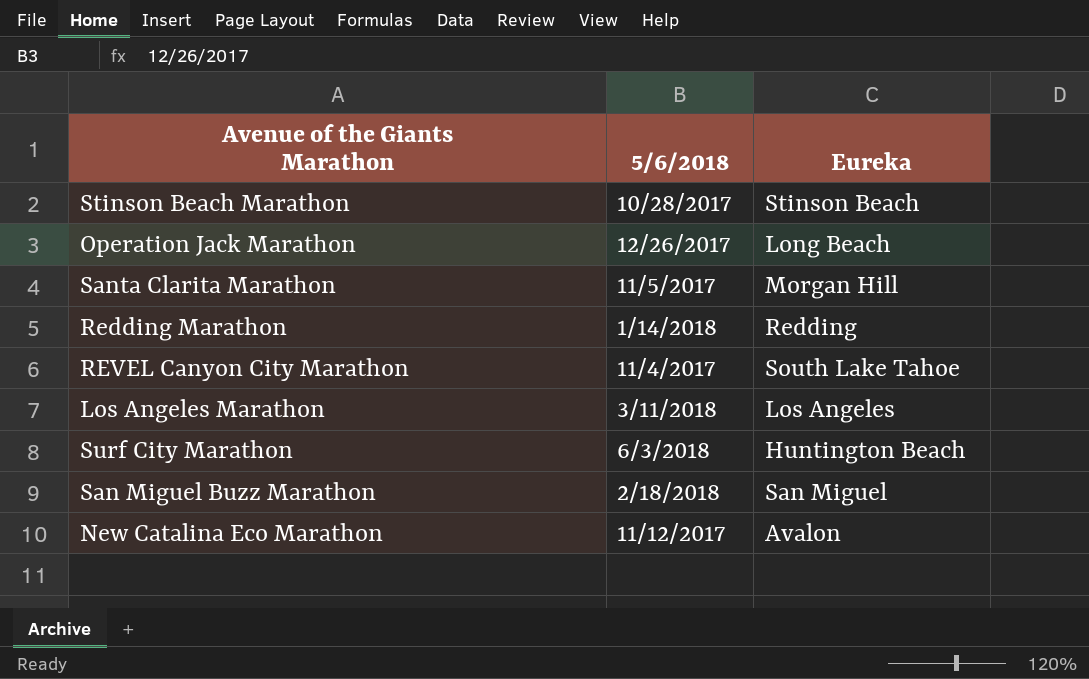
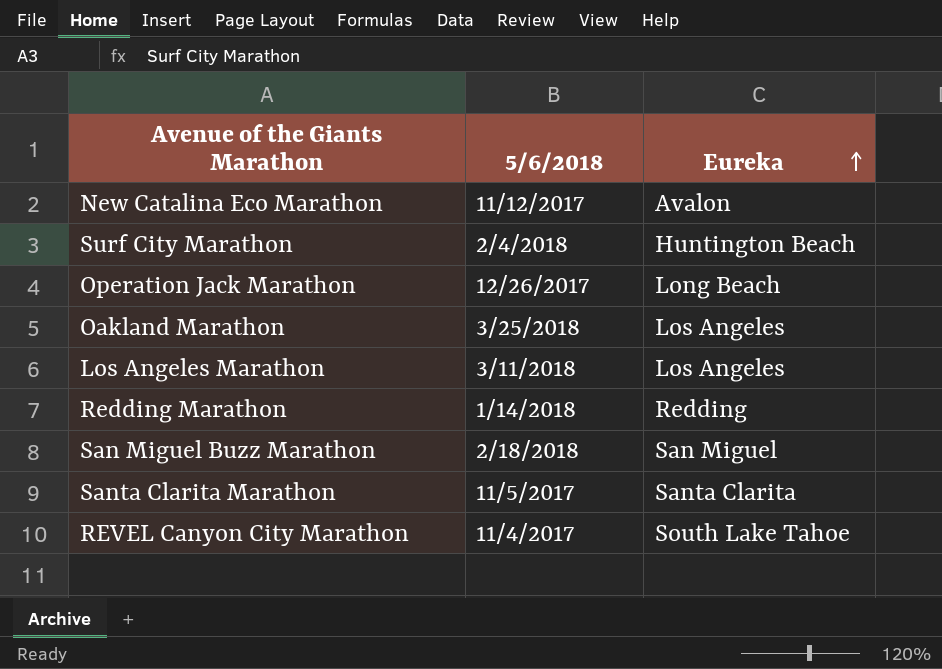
row order: none -> Eureka ascending
row Stinson Beach Marathon: 10/28/2017 | Stinson Beach -> none
Surf City Marathon | 5/6/2018: 6/3/2018 -> 2/4/2018
row Oakland Marathon: none -> 3/25/2018 | Los Angeles
Santa Clarita Marathon | Eureka: Morgan Hill -> Santa Clarita

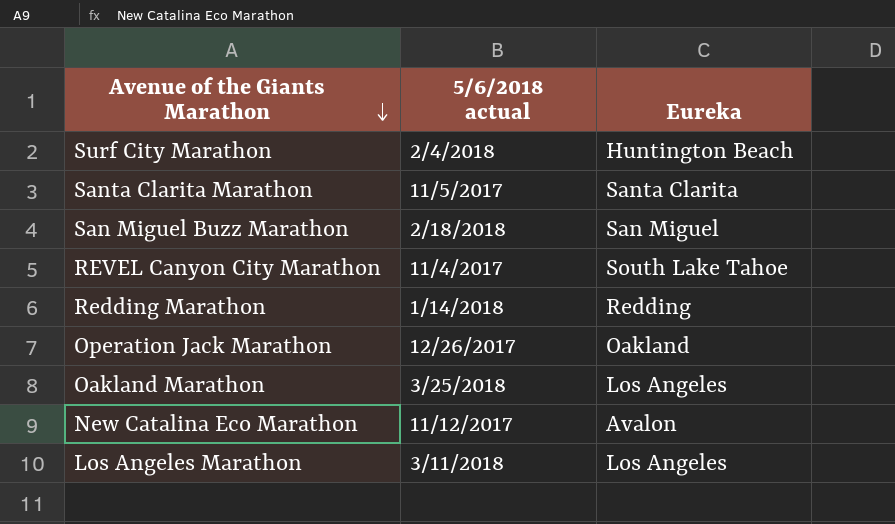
row order: Eureka ascending -> Avenue of the Giants Marathon descending
column name: 5/6/2018 -> 5/6/2018 actual
Operation Jack Marathon | Eureka: Long Beach -> Oakland

